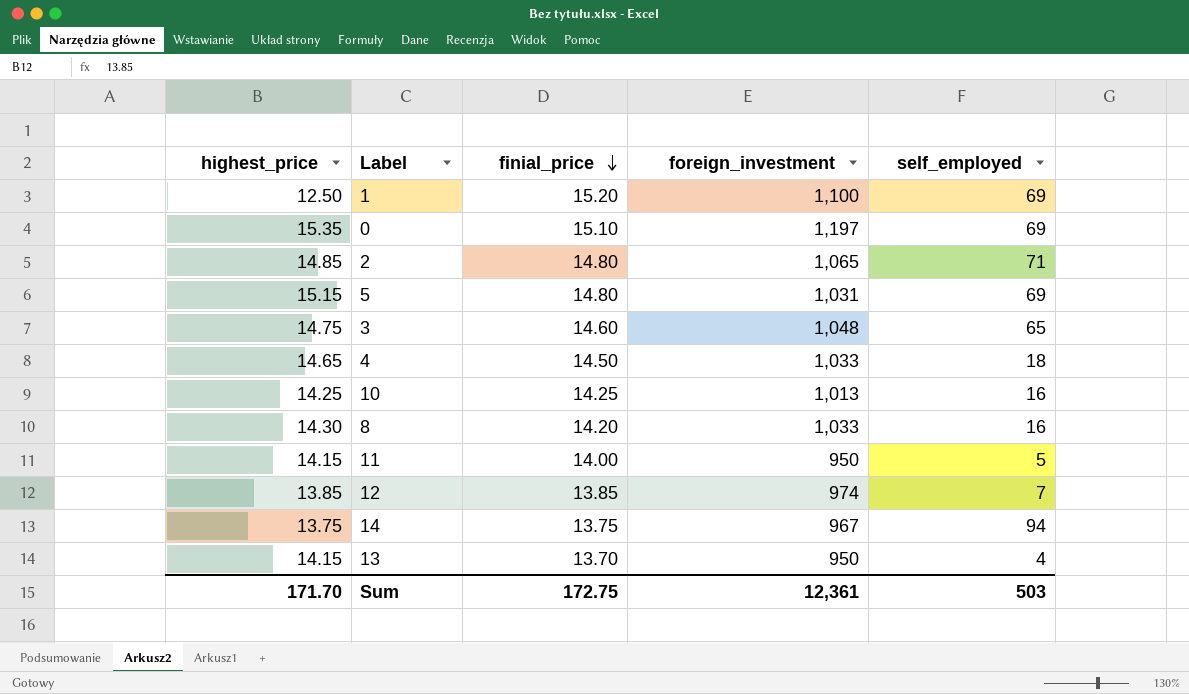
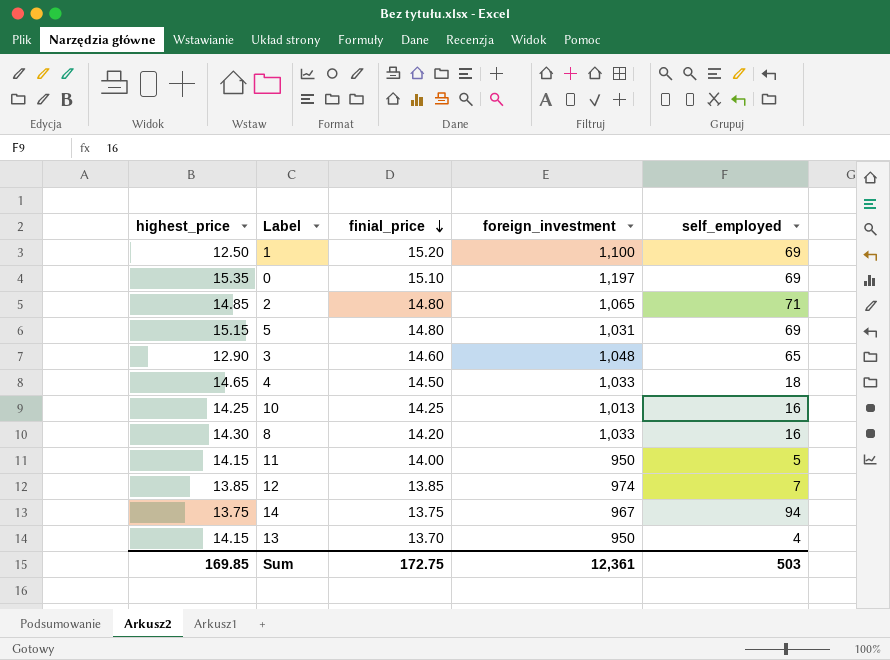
3 | highest_price: 14.75 -> 12.90
Sum | highest_price: 171.70 -> 169.85

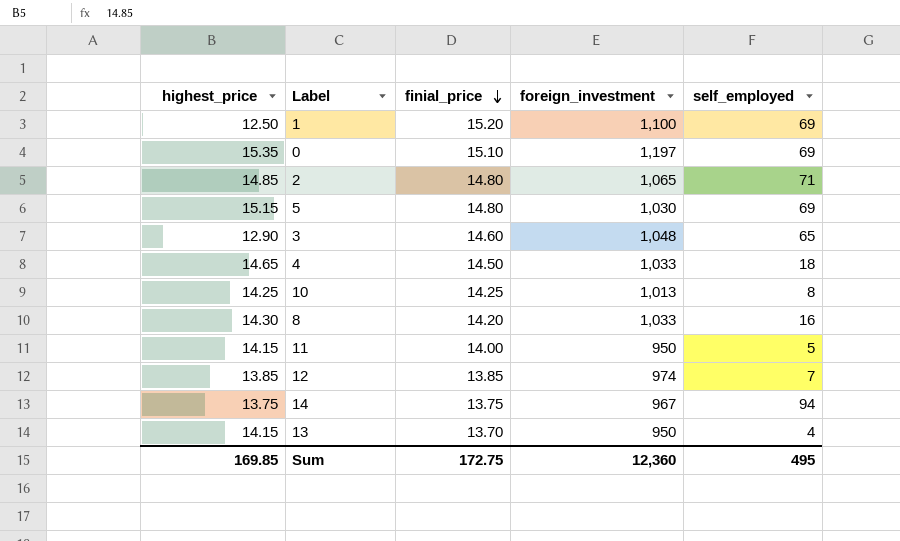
5 | foreign_investment: 1,031 -> 1,030
10 | self_employed: 16 -> 8
Sum | foreign_investment: 12,361 -> 12,360
Sum | self_employed: 503 -> 495

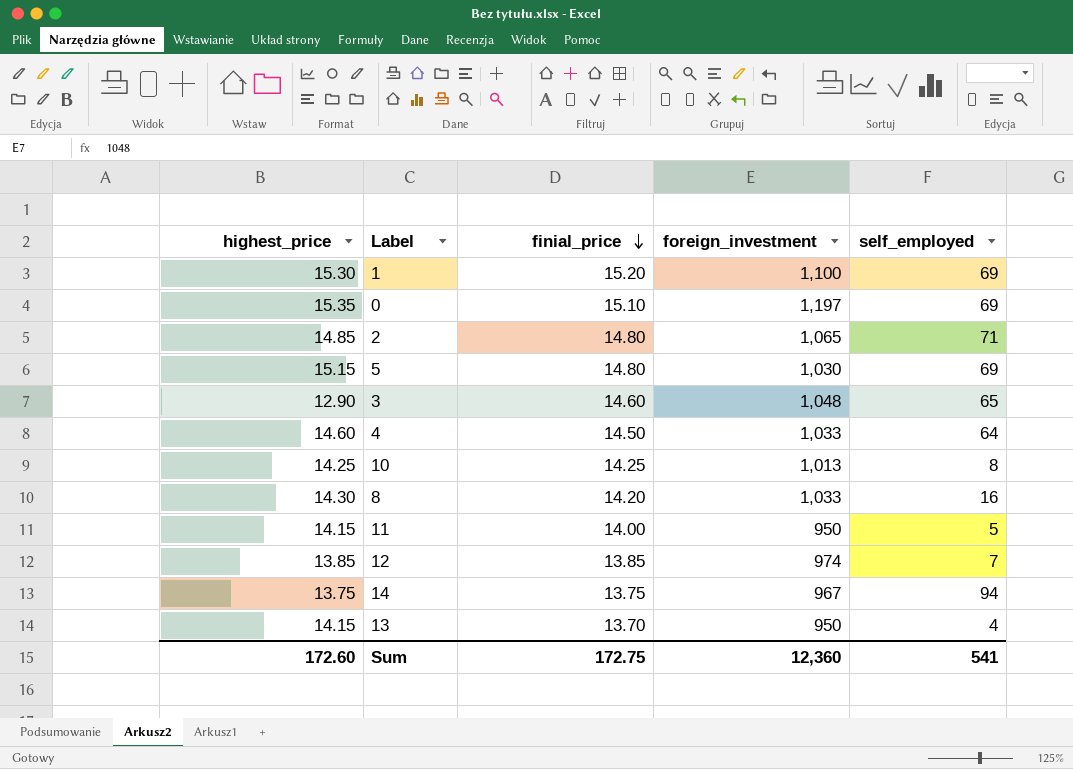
1 | highest_price: 12.50 -> 15.30
4 | highest_price: 14.65 -> 14.60
4 | self_employed: 18 -> 64
Sum | highest_price: 169.85 -> 172.60
Sum | self_employed: 495 -> 541

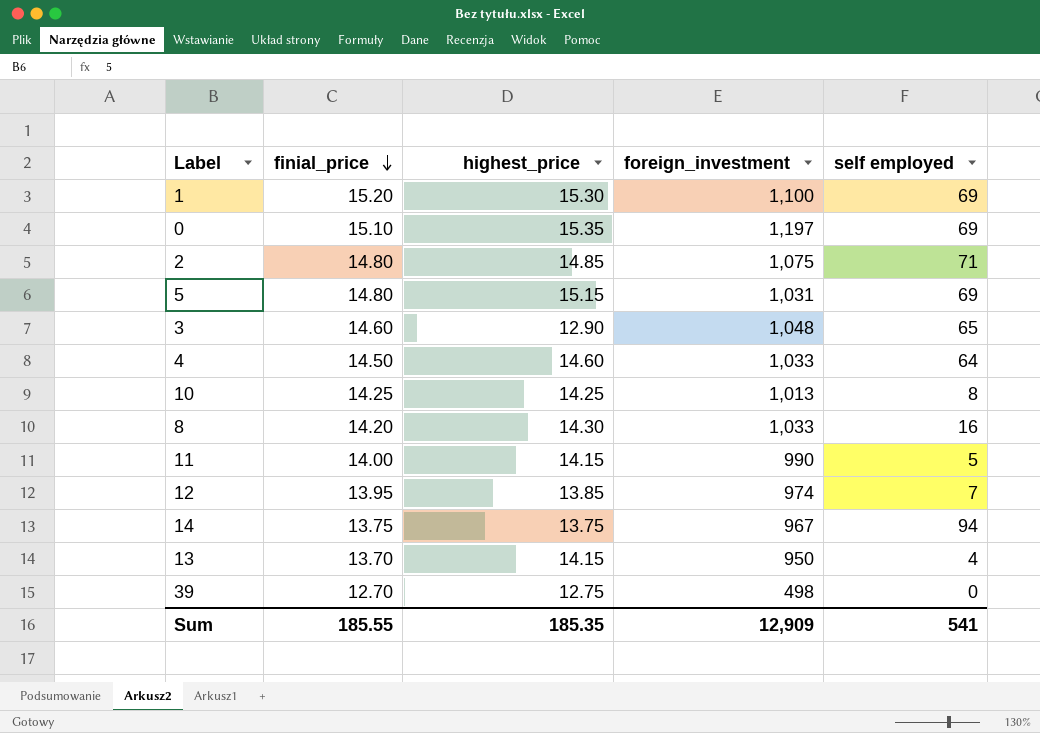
column highest_price | position: 1 -> 3
column name: self_employed -> self employed
2 | foreign_investment: 1,065 -> 1,075
5 | foreign_investment: 1,030 -> 1,031
11 | foreign_investment: 950 -> 990
12 | finial_price: 13.85 -> 13.95
row 39: none -> 12.70 | 12.75 | 498 | 0
Sum | finial_price: 172.75 -> 185.55
Sum | highest_price: 172.60 -> 185.35
Sum | foreign_investment: 12,360 -> 12,909

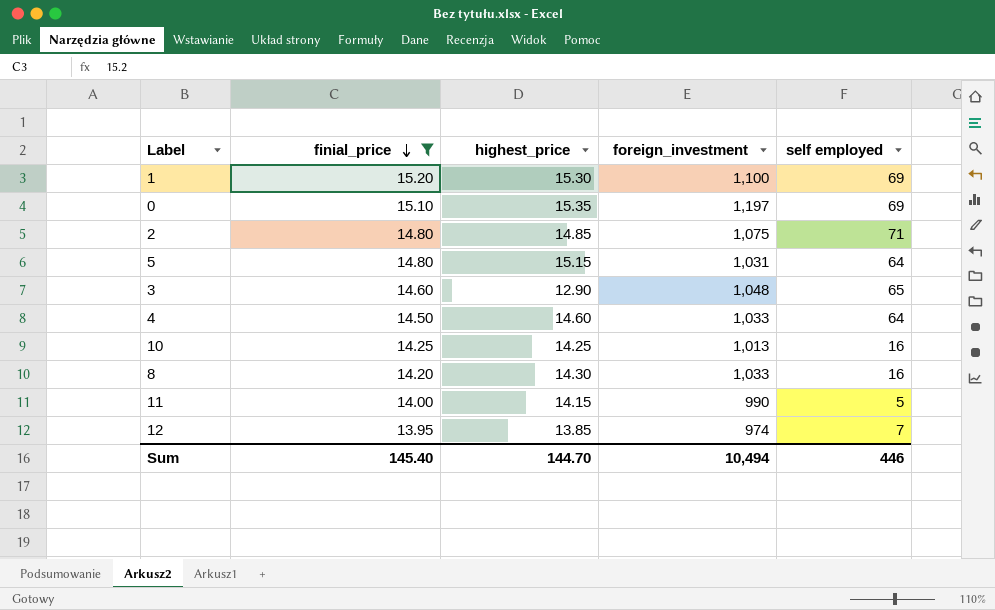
filter: none -> finial_price >= 13.95
5 | self employed: 69 -> 64
10 | self employed: 8 -> 16
Sum | finial_price: 185.55 -> 145.40
Sum | highest_price: 185.35 -> 144.70
Sum | foreign_investment: 12,909 -> 10,494
Sum | self employed: 541 -> 446

